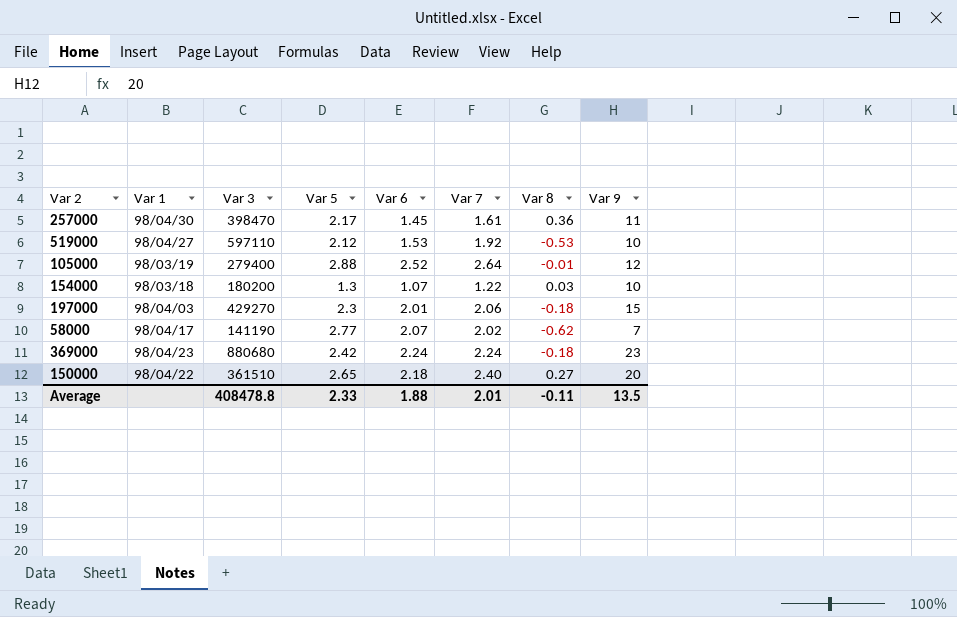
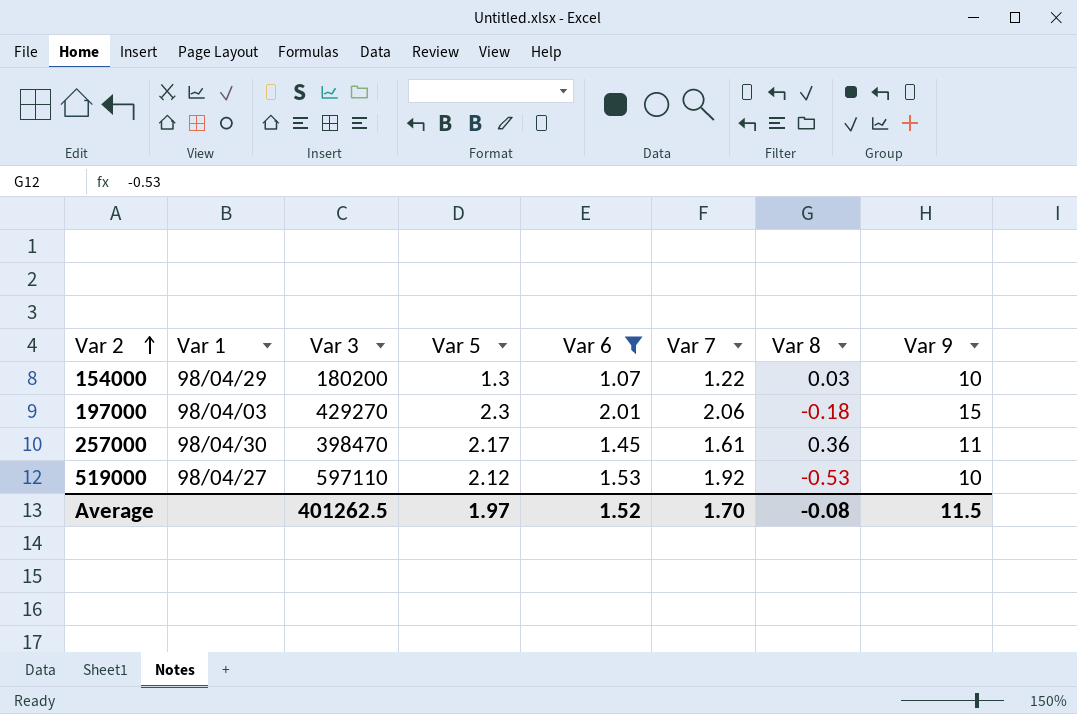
filter: none -> Var 6 <= 2.01
row order: none -> Var 2 ascending
154000 | Var 1: 98/03/18 -> 98/04/29
Average | Var 3: 408478.8 -> 401262.5
Average | Var 5: 2.33 -> 1.97
Average | Var 6: 1.88 -> 1.52
Average | Var 7: 2.01 -> 1.70
Average | Var 8: -0.11 -> -0.08
Average | Var 9: 13.5 -> 11.5

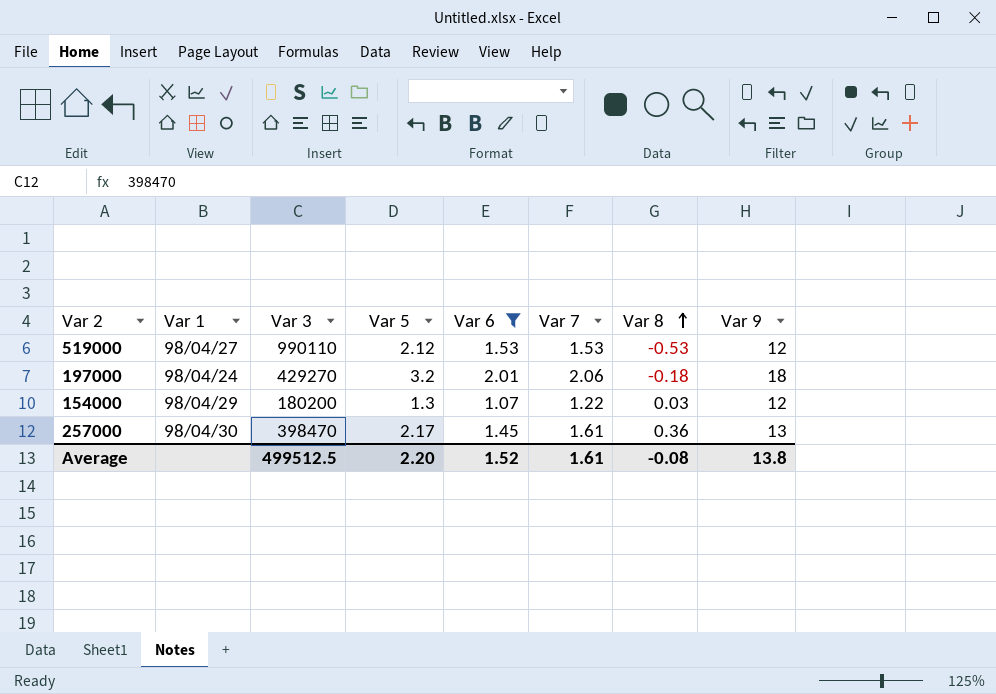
row order: Var 2 ascending -> Var 8 ascending
519000 | Var 3: 597110 -> 990110
519000 | Var 7: 1.92 -> 1.53
519000 | Var 9: 10 -> 12
197000 | Var 1: 98/04/03 -> 98/04/24
197000 | Var 5: 2.3 -> 3.2
197000 | Var 9: 15 -> 18
154000 | Var 9: 10 -> 12
257000 | Var 9: 11 -> 13
Average | Var 3: 401262.5 -> 499512.5
Average | Var 5: 1.97 -> 2.20
Average | Var 7: 1.70 -> 1.61
Average | Var 9: 11.5 -> 13.8

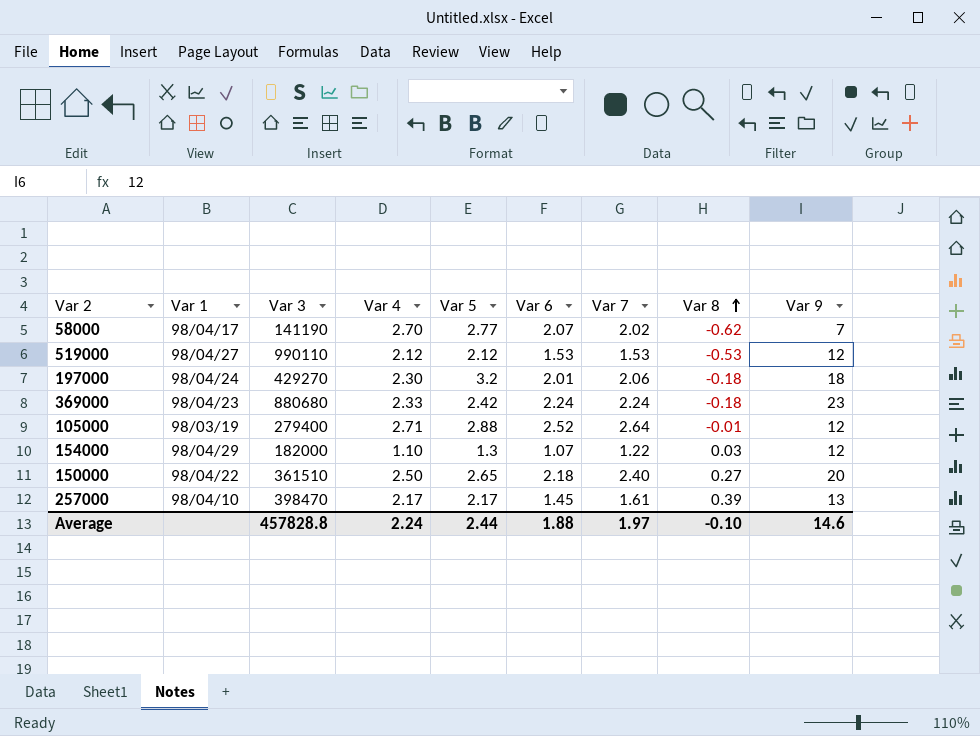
filter: Var 6 <= 2.01 -> none
column Var 4 | position: none -> 4
154000 | Var 3: 180200 -> 182000
257000 | Var 1: 98/04/30 -> 98/04/10
257000 | Var 8: 0.36 -> 0.39
Average | Var 3: 499512.5 -> 457828.8
Average | Var 5: 2.20 -> 2.44
Average | Var 6: 1.52 -> 1.88
Average | Var 7: 1.61 -> 1.97
Average | Var 8: -0.08 -> -0.10
Average | Var 9: 13.8 -> 14.6

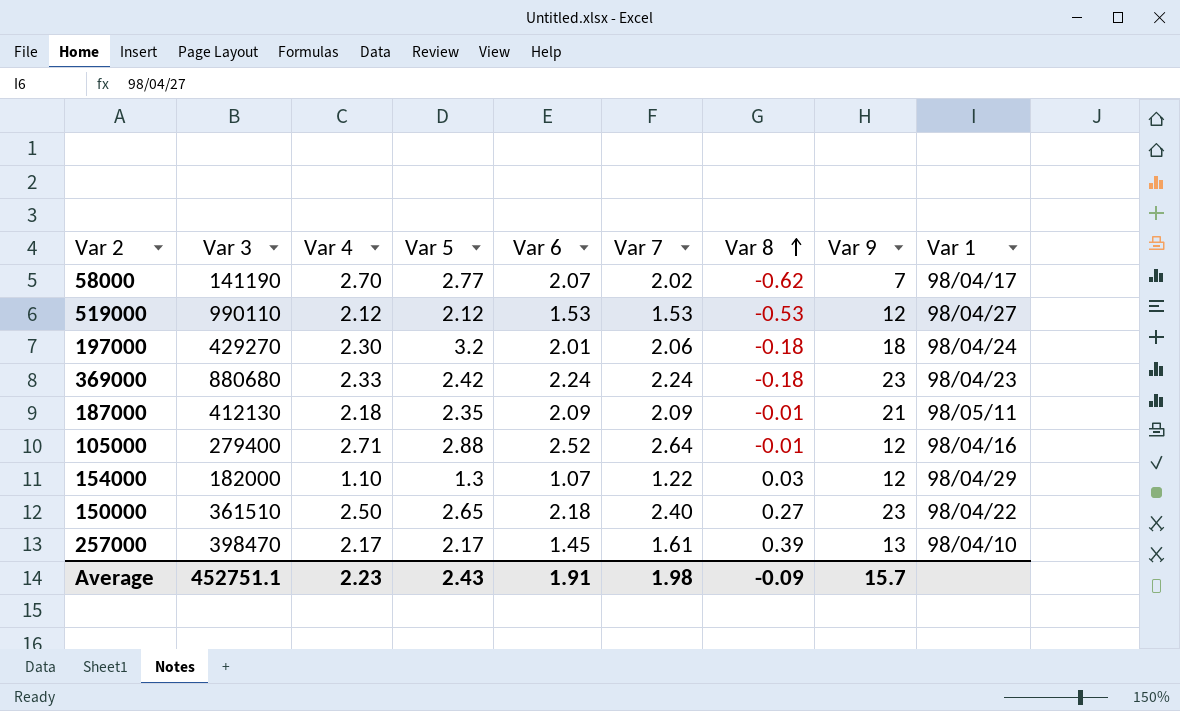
column Var 1 | position: 2 -> 9
row 187000: none -> 412130 | 2.18 | 2.35 | 2.09 | 2.09 | -0.01 | 21 | 98/05/11
105000 | Var 1: 98/03/19 -> 98/04/16
150000 | Var 9: 20 -> 23
Average | Var 3: 457828.8 -> 452751.1
Average | Var 4: 2.24 -> 2.23
Average | Var 5: 2.44 -> 2.43
Average | Var 6: 1.88 -> 1.91
Average | Var 7: 1.97 -> 1.98
Average | Var 8: -0.10 -> -0.09
Average | Var 9: 14.6 -> 15.7

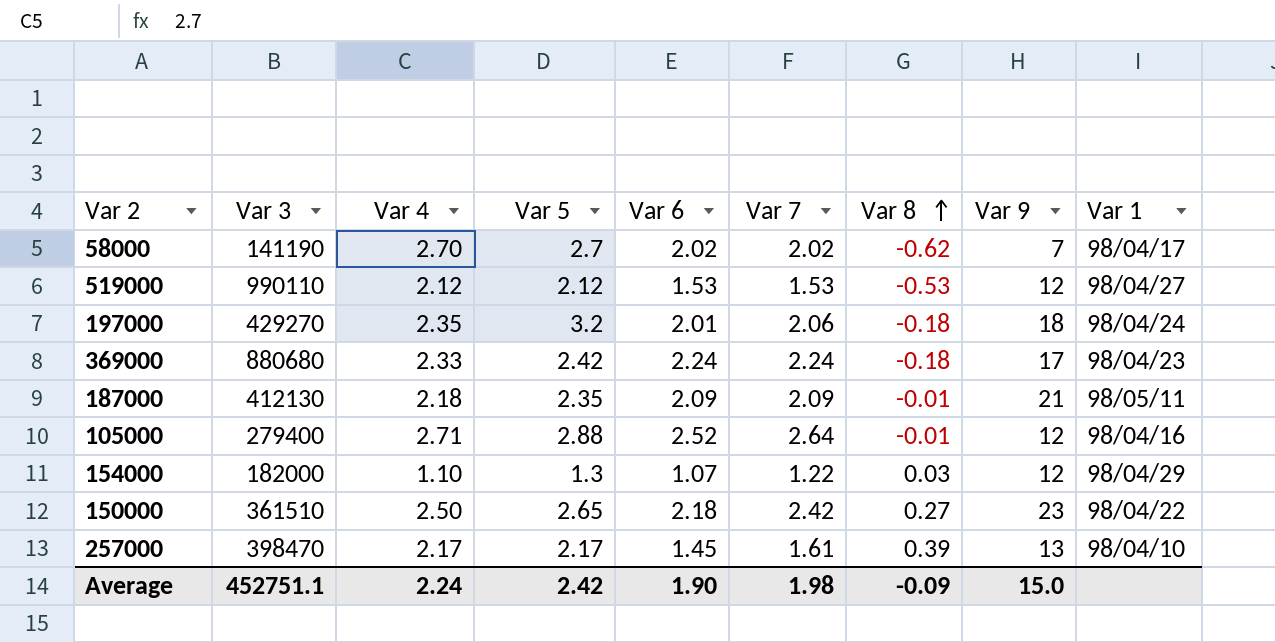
58000 | Var 5: 2.77 -> 2.7
58000 | Var 6: 2.07 -> 2.02
197000 | Var 4: 2.30 -> 2.35
369000 | Var 9: 23 -> 17
150000 | Var 7: 2.40 -> 2.42
Average | Var 4: 2.23 -> 2.24
Average | Var 5: 2.43 -> 2.42
Average | Var 6: 1.91 -> 1.90
Average | Var 9: 15.7 -> 15.0

